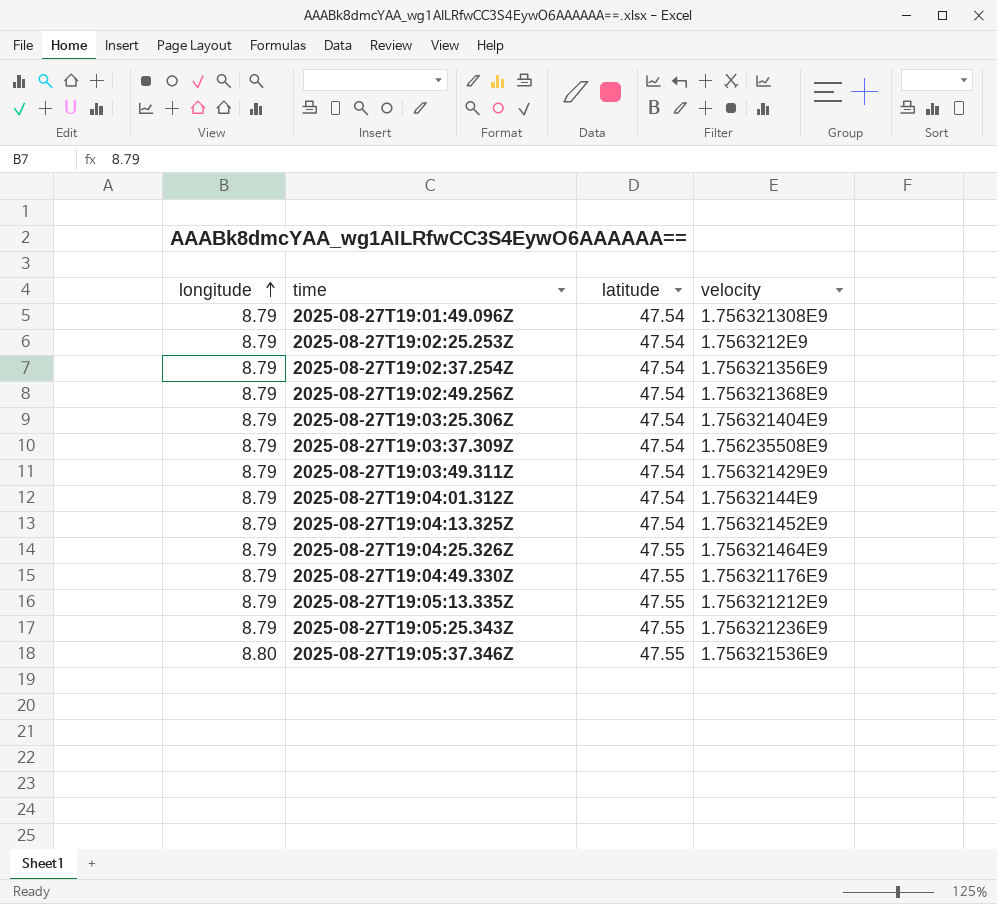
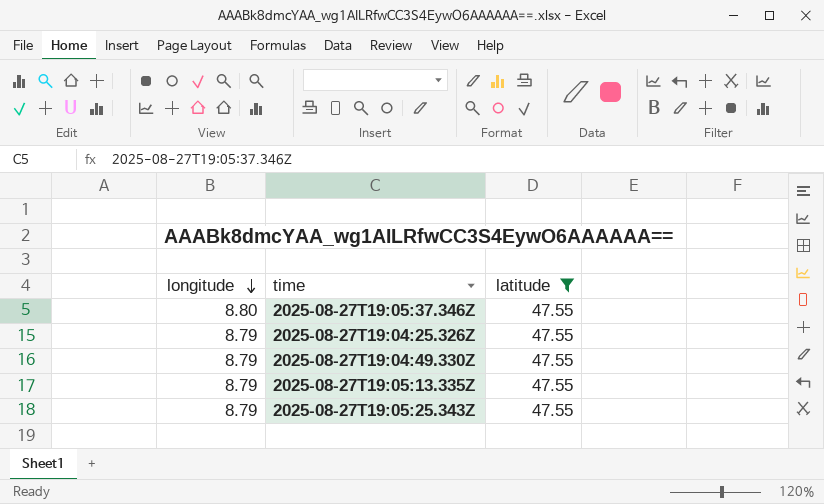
filter: none -> latitude = 47.55
row order: longitude ascending -> longitude descending
column velocity | position: 4 -> none

